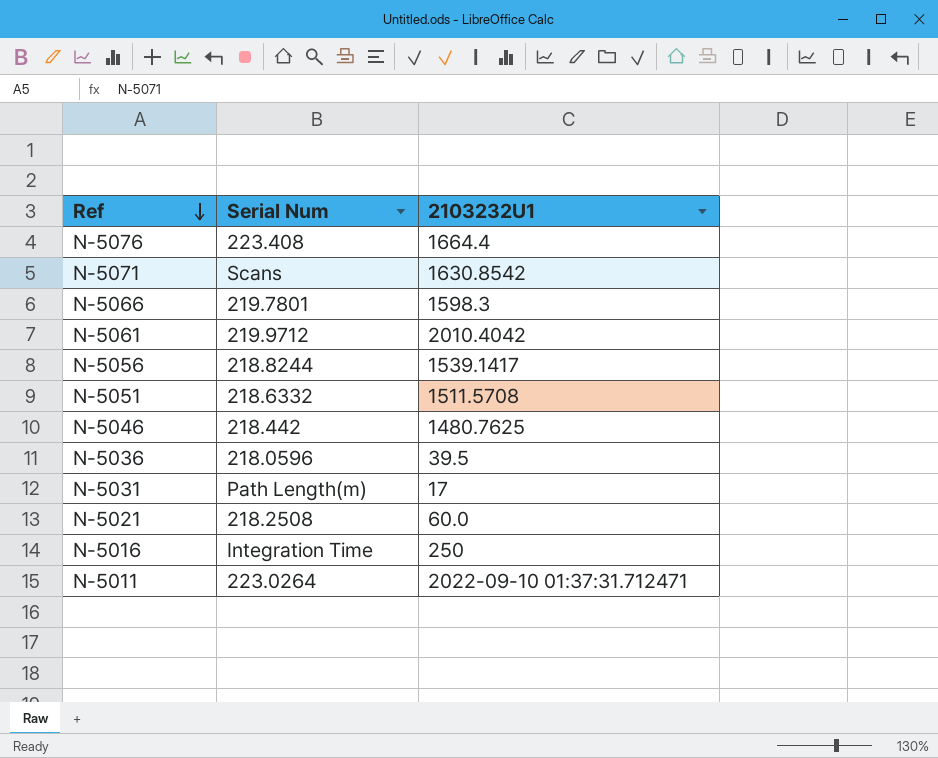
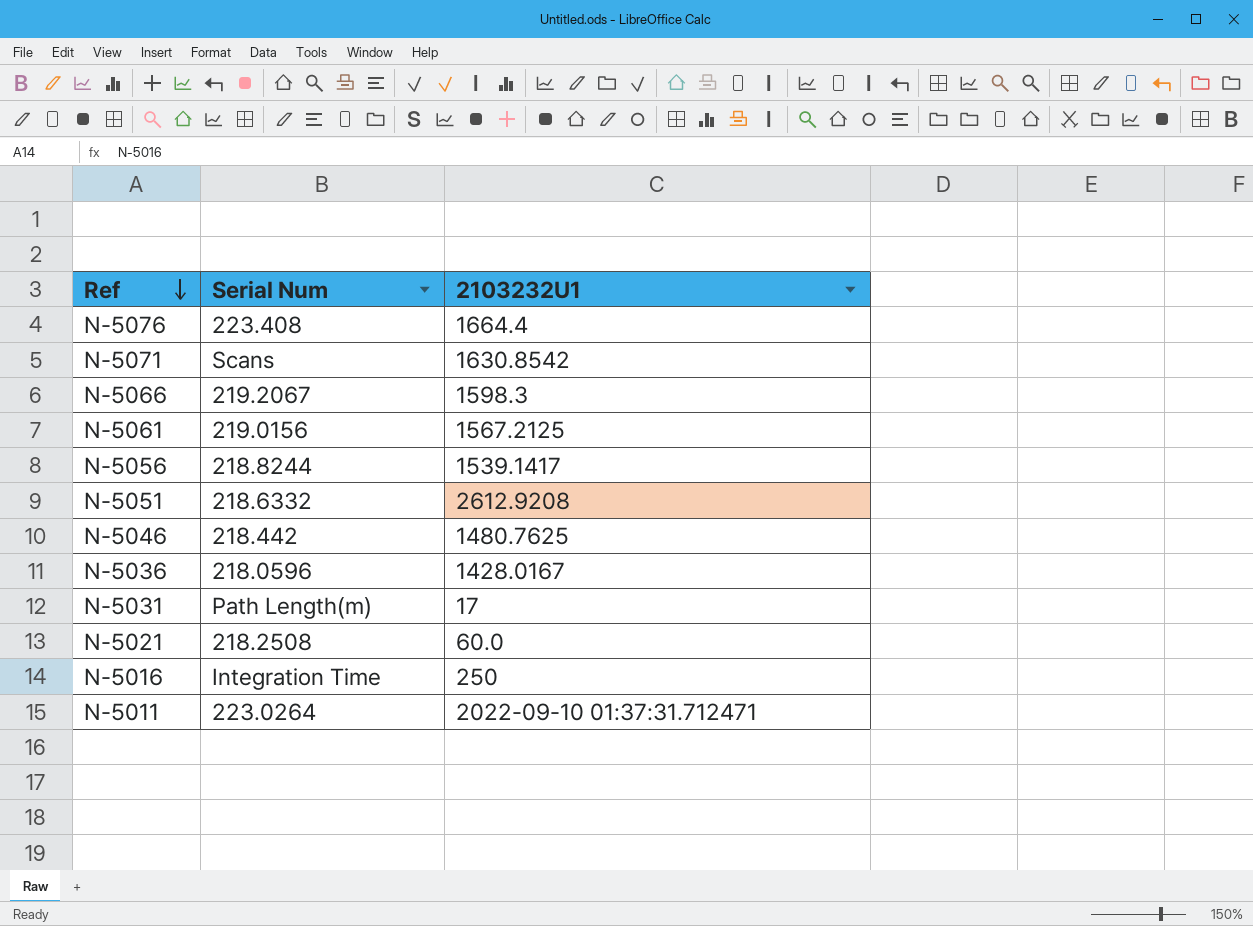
N-5066 | Serial Num: 219.7801 -> 219.2067
N-5061 | Serial Num: 219.9712 -> 219.0156
N-5061 | 2103232U1: 2010.4042 -> 1567.2125
N-5051 | 2103232U1: 1511.5708 -> 2612.9208
N-5036 | 2103232U1: 39.5 -> 1428.0167

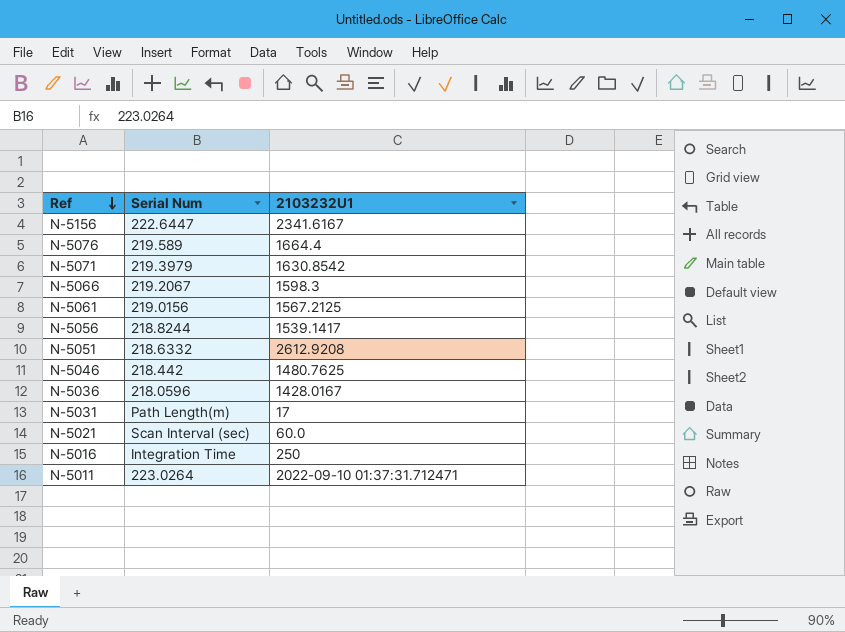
row N-5156: none -> 222.6447 | 2341.6167
N-5076 | Serial Num: 223.408 -> 219.589
N-5071 | Serial Num: Scans -> 219.3979
N-5021 | Serial Num: 218.2508 -> Scan Interval (sec)

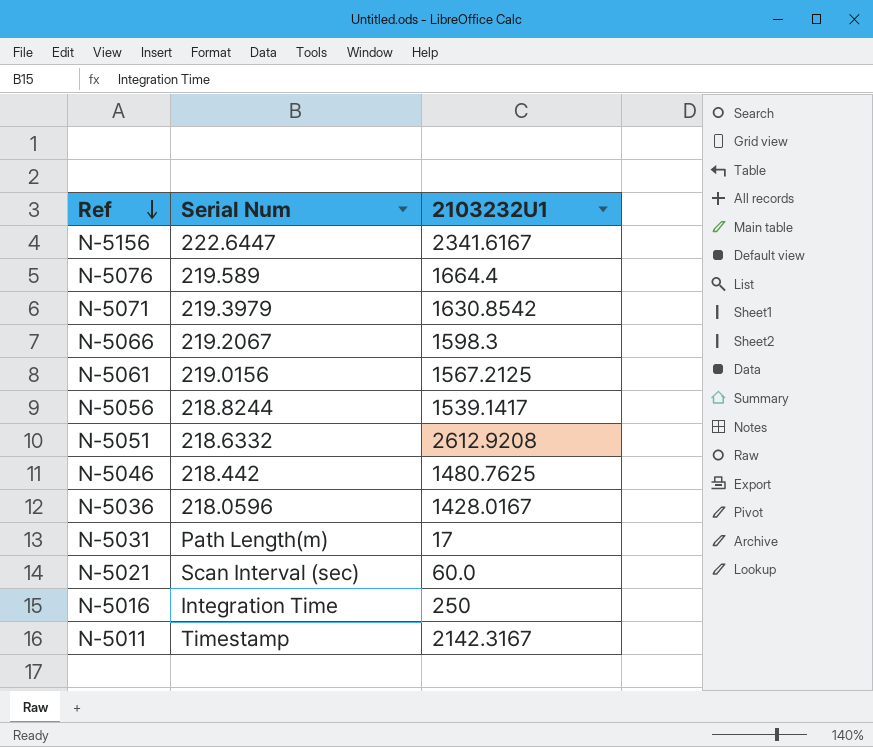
N-5011 | Serial Num: 223.0264 -> Timestamp
N-5011 | 2103232U1: 2022-09-10 01:37:31.712471 -> 2142.3167

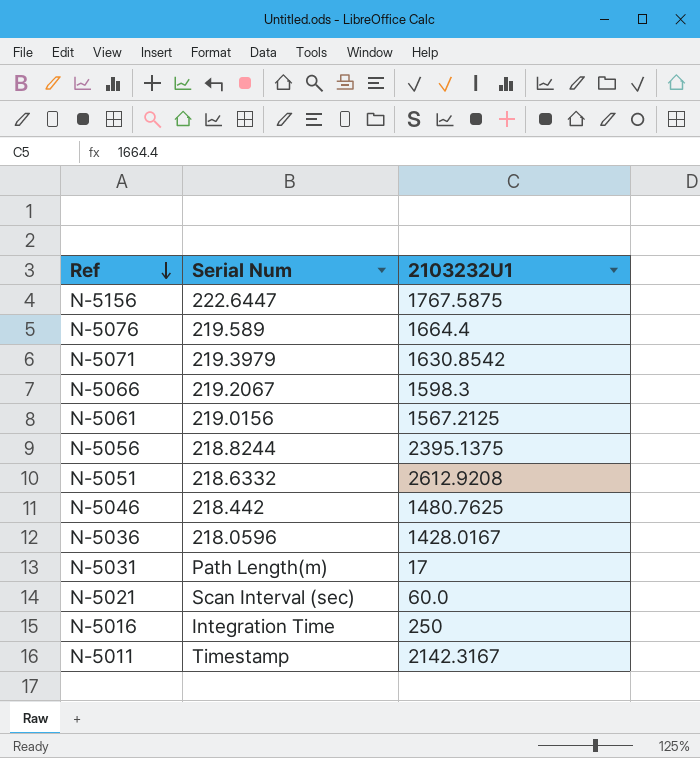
N-5156 | 2103232U1: 2341.6167 -> 1767.5875
N-5056 | 2103232U1: 1539.1417 -> 2395.1375

